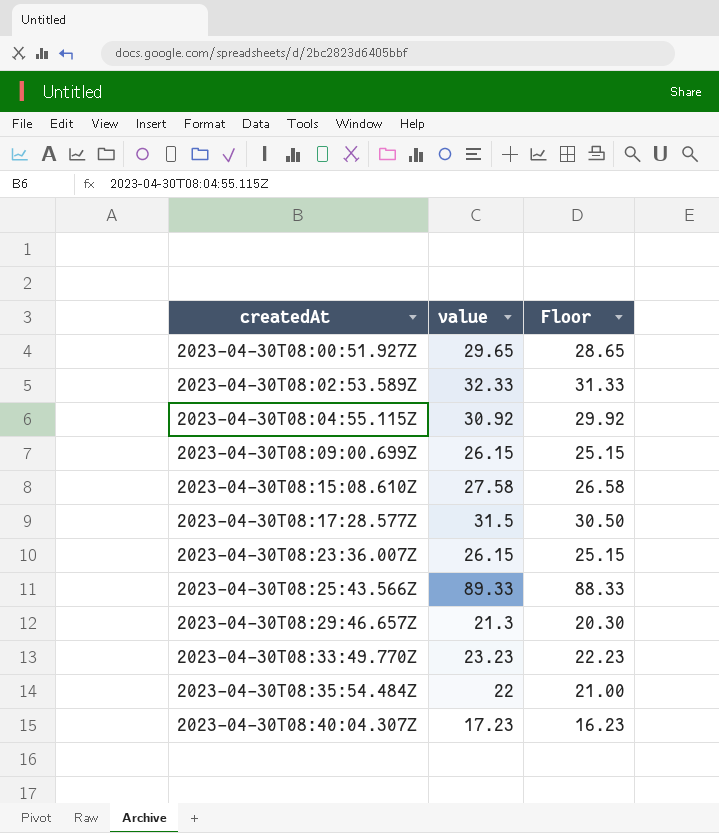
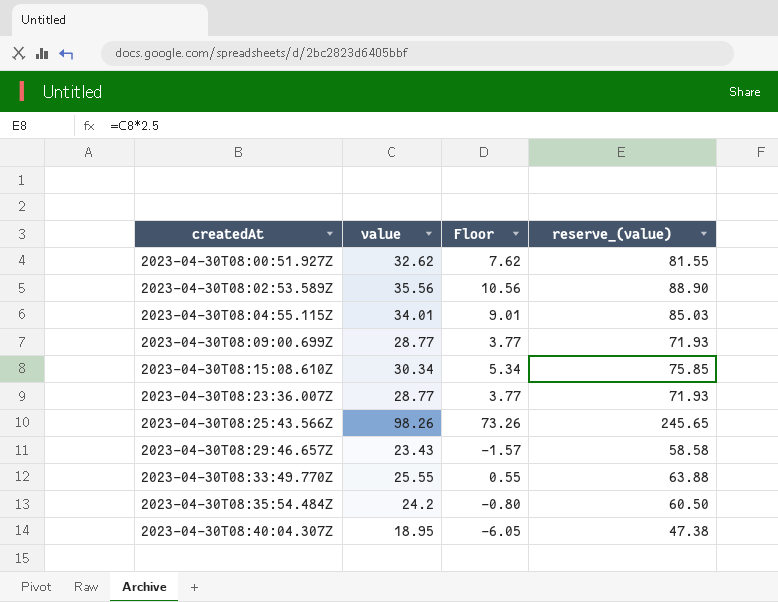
column Floor | formula: [value] - 1 -> [value] - 25
column reserve_(value) | formula: none -> [value] * 2.5
row 2023-04-30T08:17:28.577Z: 31.5 | 30.50 -> none
2023-04-30T08:00:51.927Z | value: 29.65 -> 32.62
2023-04-30T08:02:53.589Z | value: 32.33 -> 35.56
2023-04-30T08:04:55.115Z | value: 30.92 -> 34.01
2023-04-30T08:09:00.699Z | value: 26.15 -> 28.77
2023-04-30T08:15:08.610Z | value: 27.58 -> 30.34
2023-04-30T08:23:36.007Z | value: 26.15 -> 28.77
2023-04-30T08:25:43.566Z | value: 89.33 -> 98.26
2023-04-30T08:29:46.657Z | value: 21.3 -> 23.43
2023-04-30T08:33:49.770Z | value: 23.23 -> 25.55
2023-04-30T08:35:54.484Z | value: 22 -> 24.2
2023-04-30T08:40:04.307Z | value: 17.23 -> 18.95

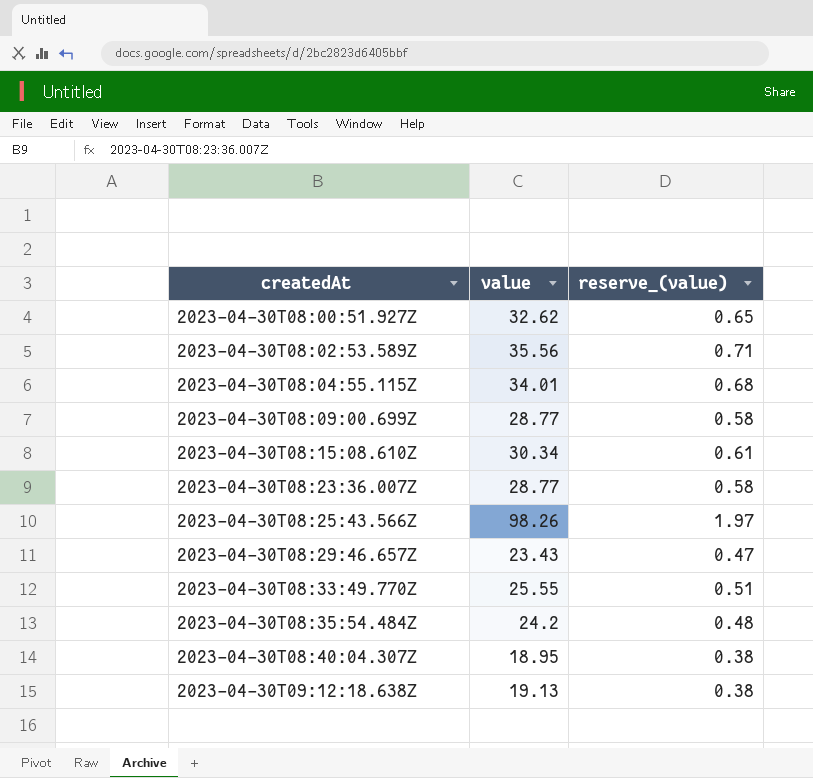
column Floor | formula: [value] - 25 -> none
column reserve_(value) | formula: [value] * 2.5 -> [value] * 0.02
row 2023-04-30T09:12:18.638Z: none -> 19.13 | 0.38

